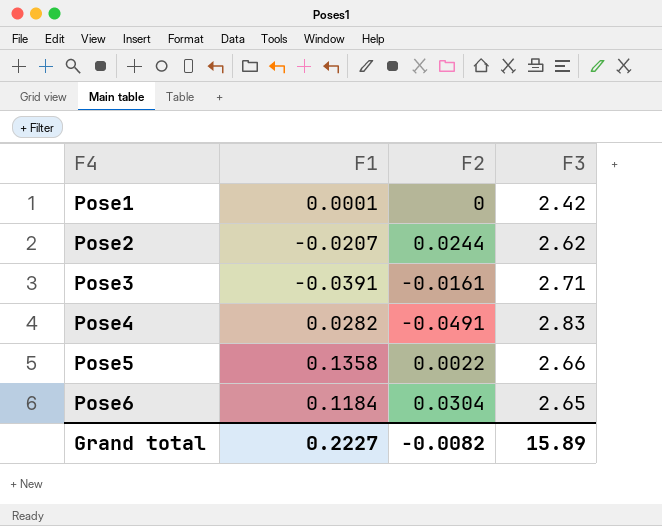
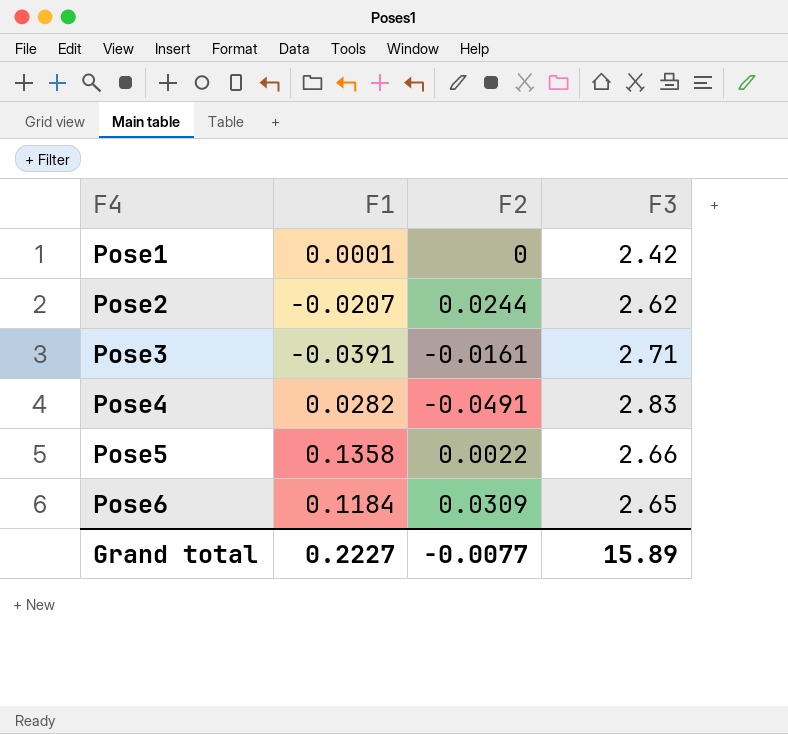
Pose6 | F2: 0.0304 -> 0.0309
Grand total | F2: -0.0082 -> -0.0077

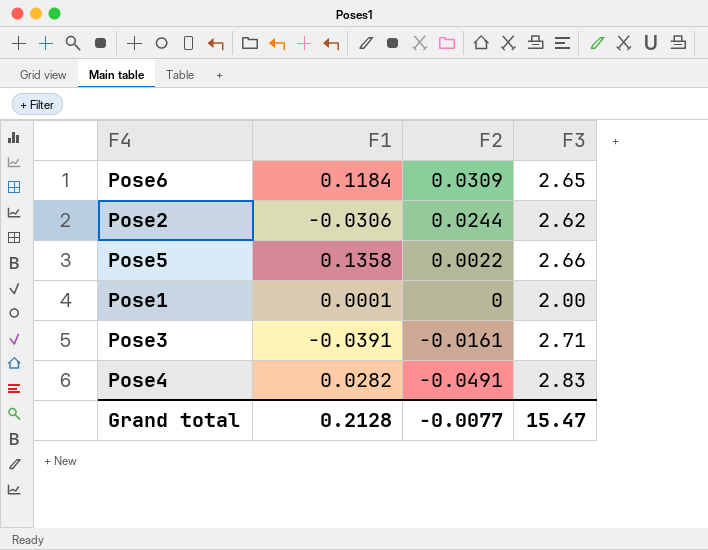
row order: F4 ascending -> F2 descending
Pose2 | F1: -0.0207 -> -0.0306
Pose1 | F3: 2.42 -> 2.00
Grand total | F1: 0.2227 -> 0.2128
Grand total | F3: 15.89 -> 15.47

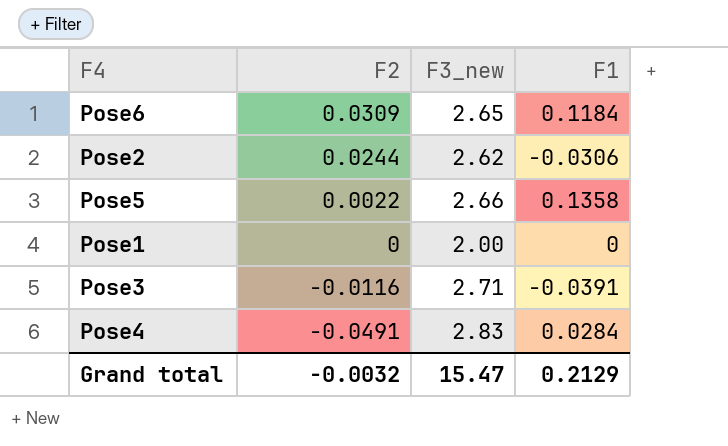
column name: F3 -> F3_new
column F1 | position: 2 -> 4
Pose1 | F1: 0.0001 -> 0
Pose3 | F2: -0.0161 -> -0.0116
Pose4 | F1: 0.0282 -> 0.0284
Grand total | F2: -0.0077 -> -0.0032
Grand total | F1: 0.2128 -> 0.2129

